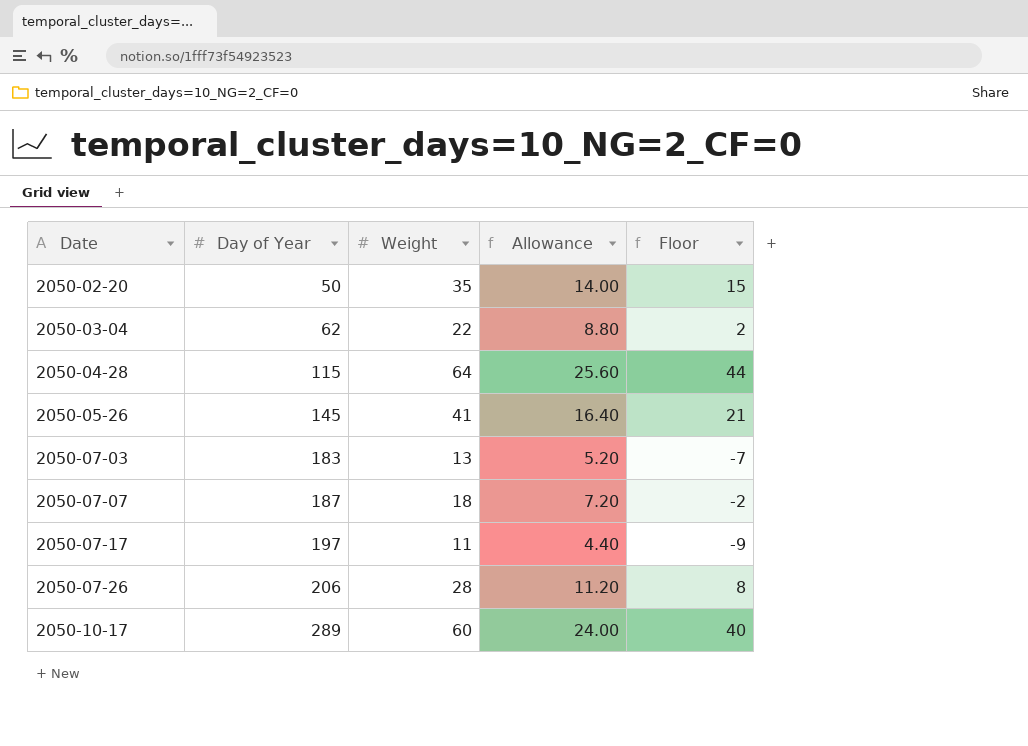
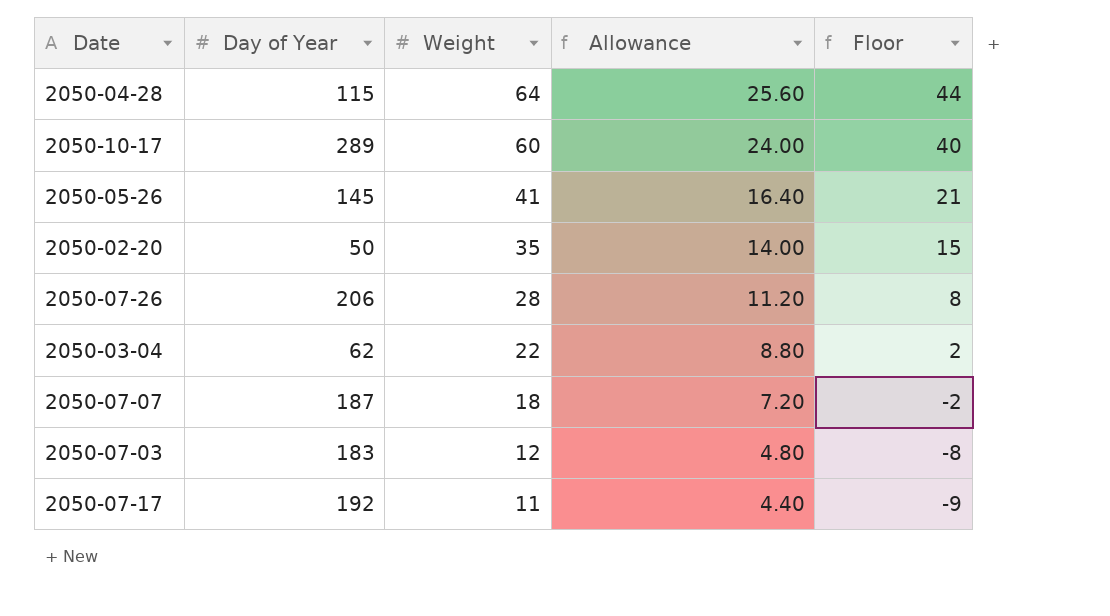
row order: Date ascending -> Weight descending
2050-07-03 | Weight: 13 -> 12
2050-07-03 | Allowance: 5.20 -> 4.80
2050-07-03 | Floor: -7 -> -8
2050-07-17 | Day of Year: 197 -> 192

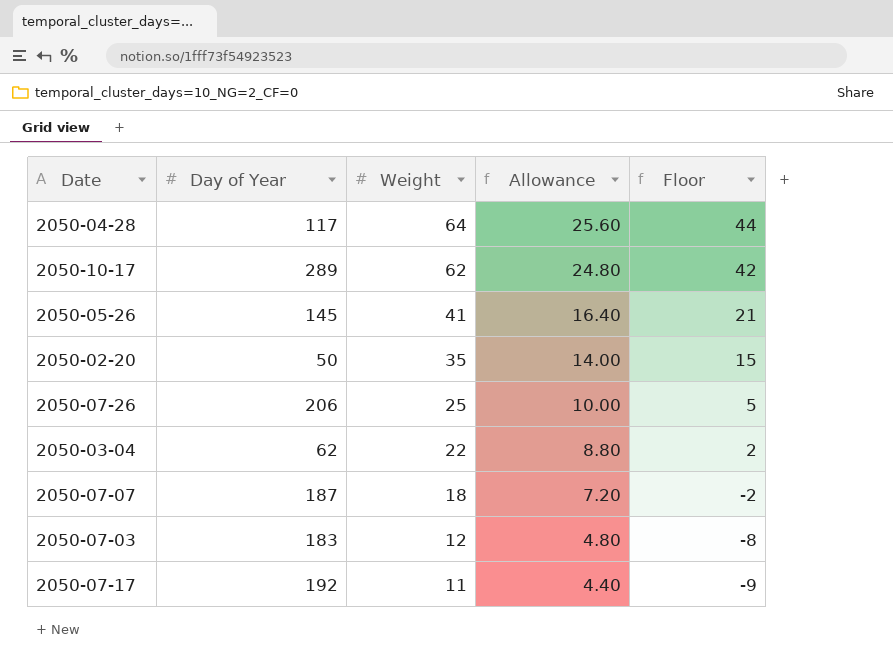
2050-04-28 | Day of Year: 115 -> 117
2050-10-17 | Weight: 60 -> 62
2050-10-17 | Allowance: 24.00 -> 24.80
2050-10-17 | Floor: 40 -> 42
2050-07-26 | Weight: 28 -> 25
2050-07-26 | Allowance: 11.20 -> 10.00
2050-07-26 | Floor: 8 -> 5

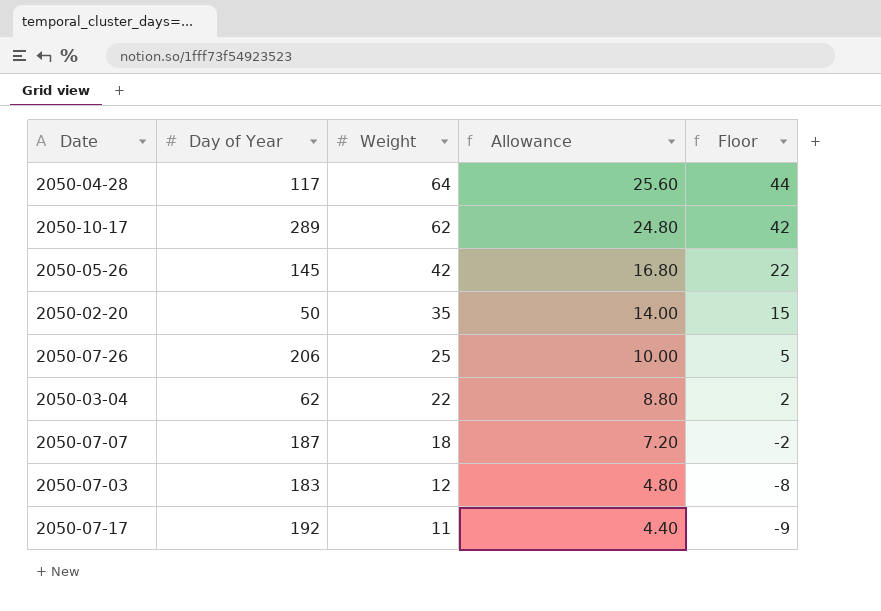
2050-05-26 | Weight: 41 -> 42
2050-05-26 | Allowance: 16.40 -> 16.80
2050-05-26 | Floor: 21 -> 22

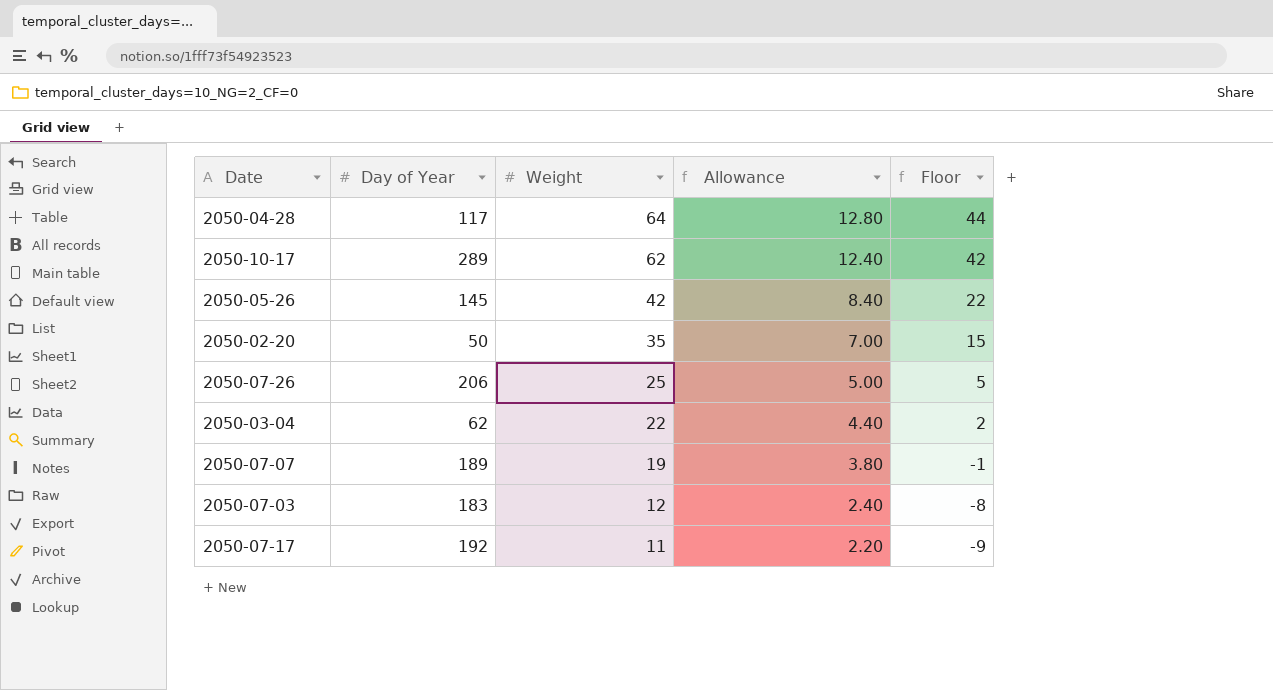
column Allowance | formula: [Weight] * 0.4 -> [Weight] * 0.2
2050-07-07 | Day of Year: 187 -> 189
2050-07-07 | Weight: 18 -> 19
2050-07-07 | Floor: -2 -> -1

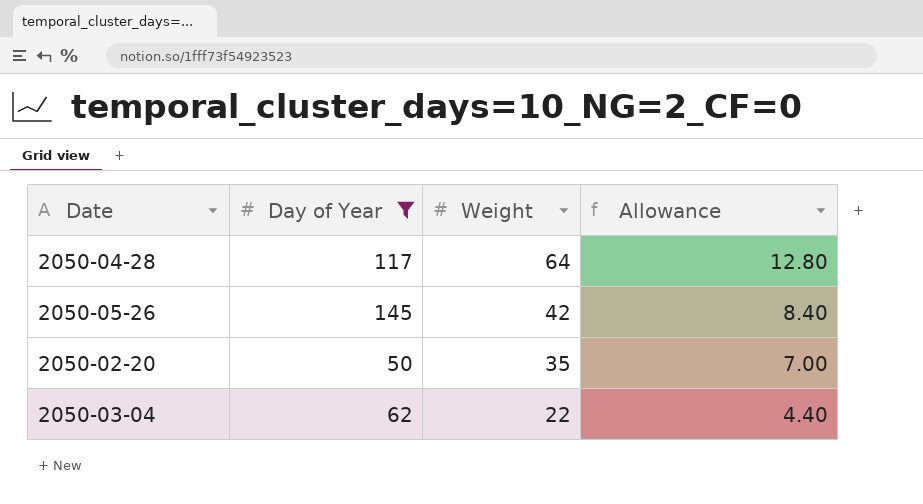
filter: none -> Day of Year <= 145
column Floor | formula: [Weight] - 20 -> none

